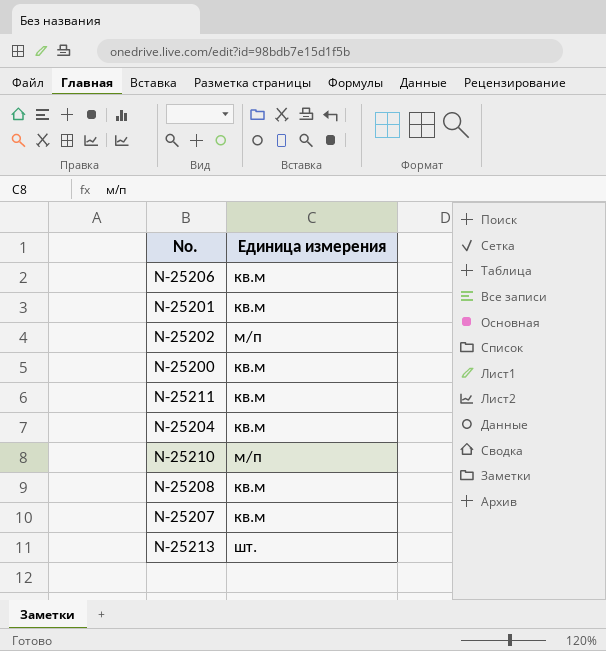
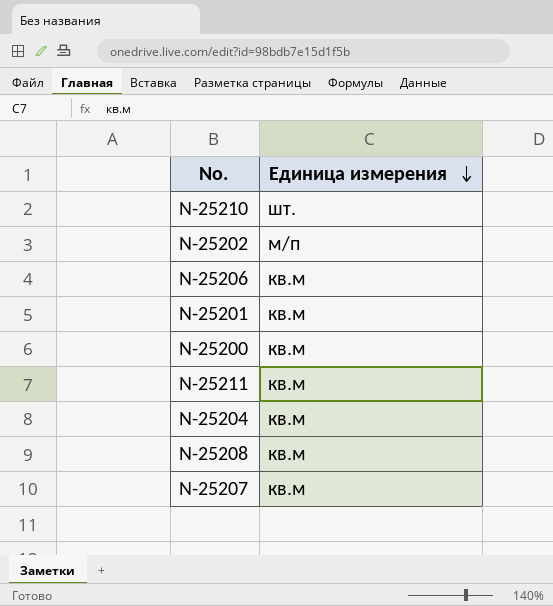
row order: none -> Единица измерения descending
row N-25213: шт. -> none
N-25210 | Единица измерения: м/п -> шт.

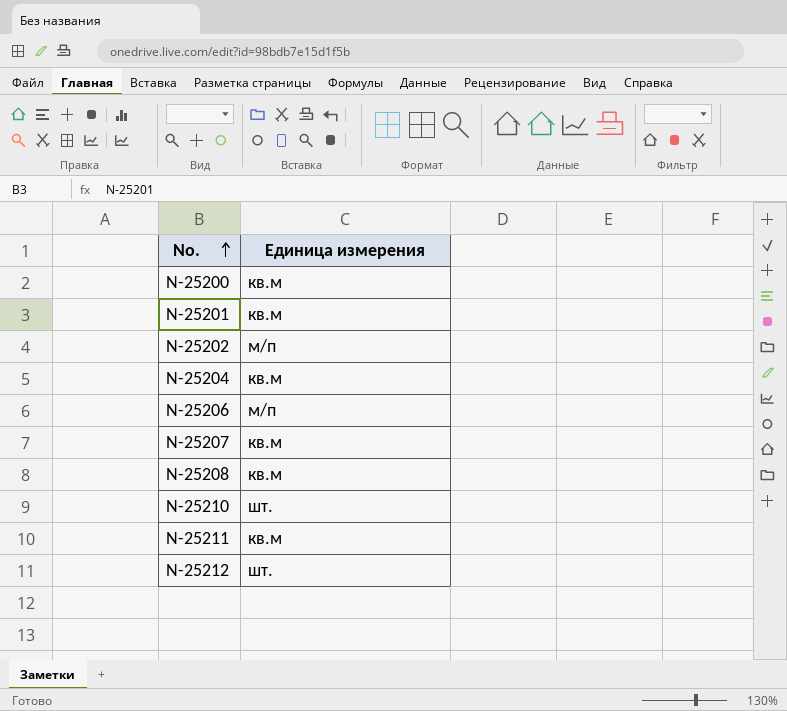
row order: Единица измерения descending -> No. ascending
N-25206 | Единица измерения: кв.м -> м/п
row N-25212: none -> шт.

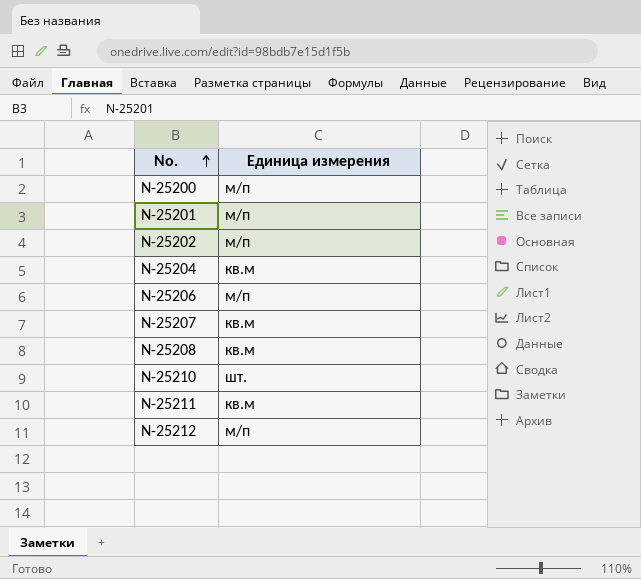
N-25200 | Единица измерения: кв.м -> м/п
N-25201 | Единица измерения: кв.м -> м/п
N-25212 | Единица измерения: шт. -> м/п

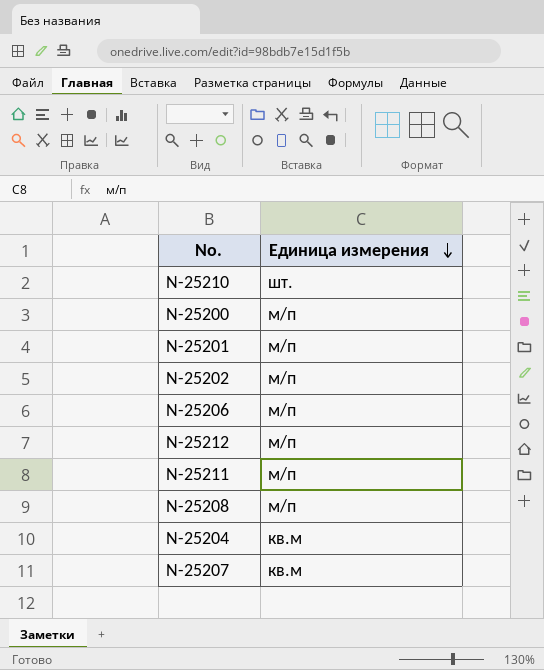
row order: No. ascending -> Единица измерения descending
N-25211 | Единица измерения: кв.м -> м/п
N-25208 | Единица измерения: кв.м -> м/п

